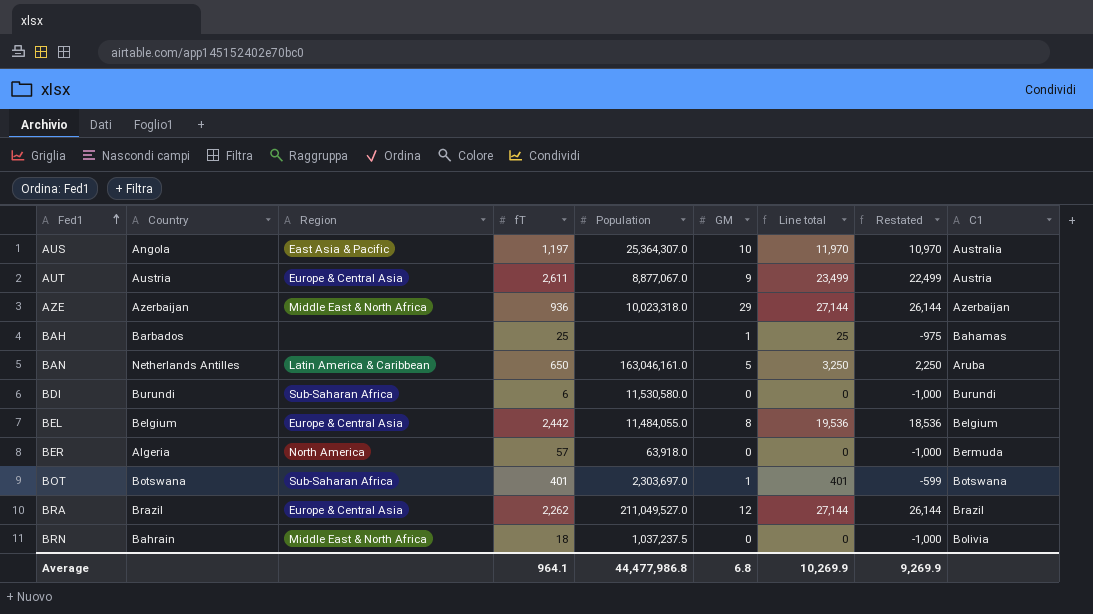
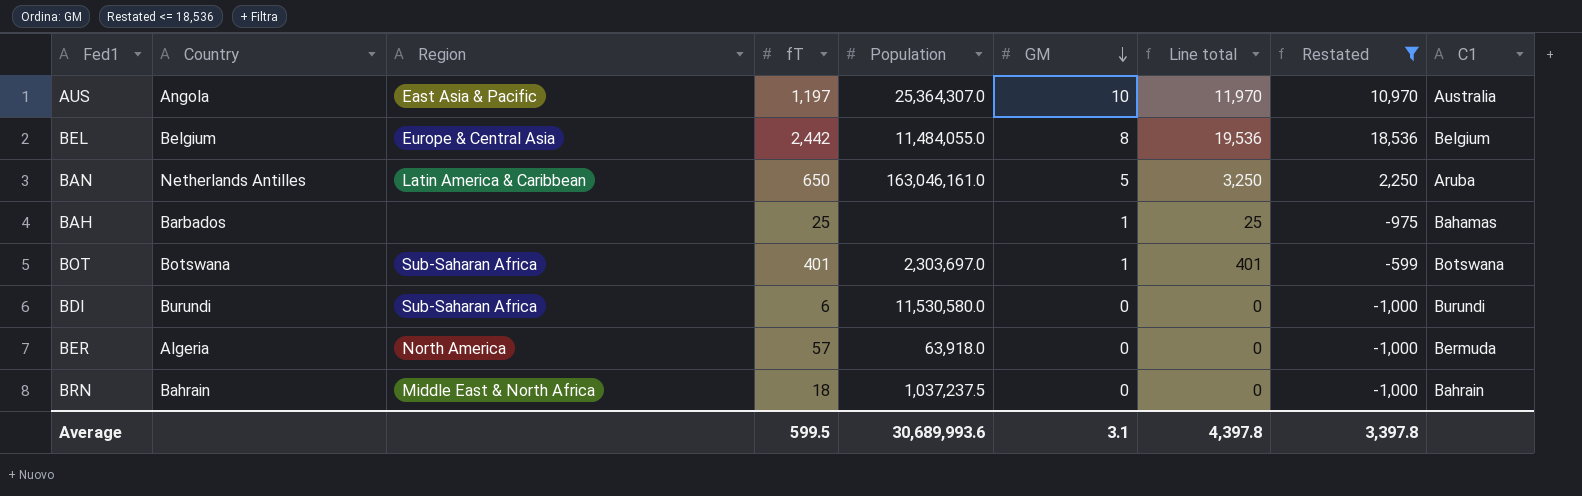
filter: none -> Restated <= 18,536
row order: Fed1 ascending -> GM descending
BRN | C1: Bolivia -> Bahrain
Average | fT: 964.1 -> 599.5
Average | Population: 44,477,986.8 -> 30,689,993.6
Average | GM: 6.8 -> 3.1
Average | Line total: 10,269.9 -> 4,397.8
Average | Restated: 9,269.9 -> 3,397.8

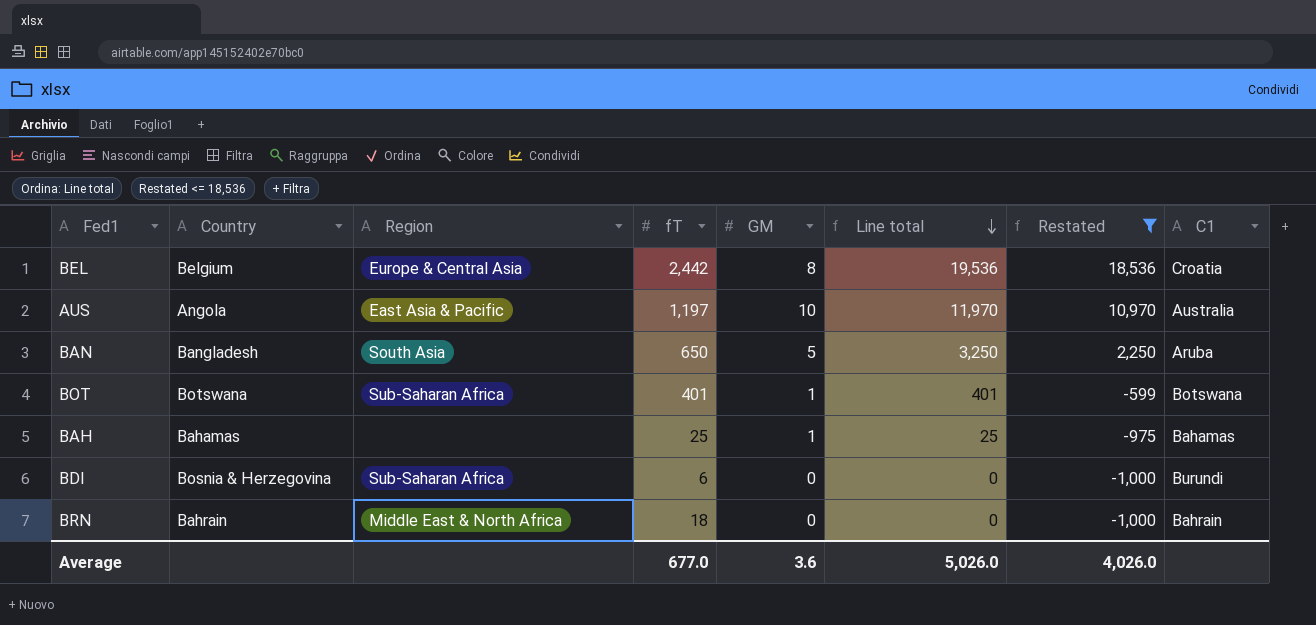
row order: GM descending -> Line total descending
column Population | position: 5 -> none
row BER: Algeria | North America | 57 | 63,918.0 | 0 | 0 | -1,000 | Bermuda -> none
BEL | C1: Belgium -> Croatia
BAN | Country: Netherlands Antilles -> Bangladesh
BAN | Region: Latin America & Caribbean -> South Asia
BAH | Country: Barbados -> Bahamas
BDI | Country: Burundi -> Bosnia & Herzegovina
Average | fT: 599.5 -> 677.0
Average | GM: 3.1 -> 3.6
Average | Line total: 4,397.8 -> 5,026.0
Average | Restated: 3,397.8 -> 4,026.0

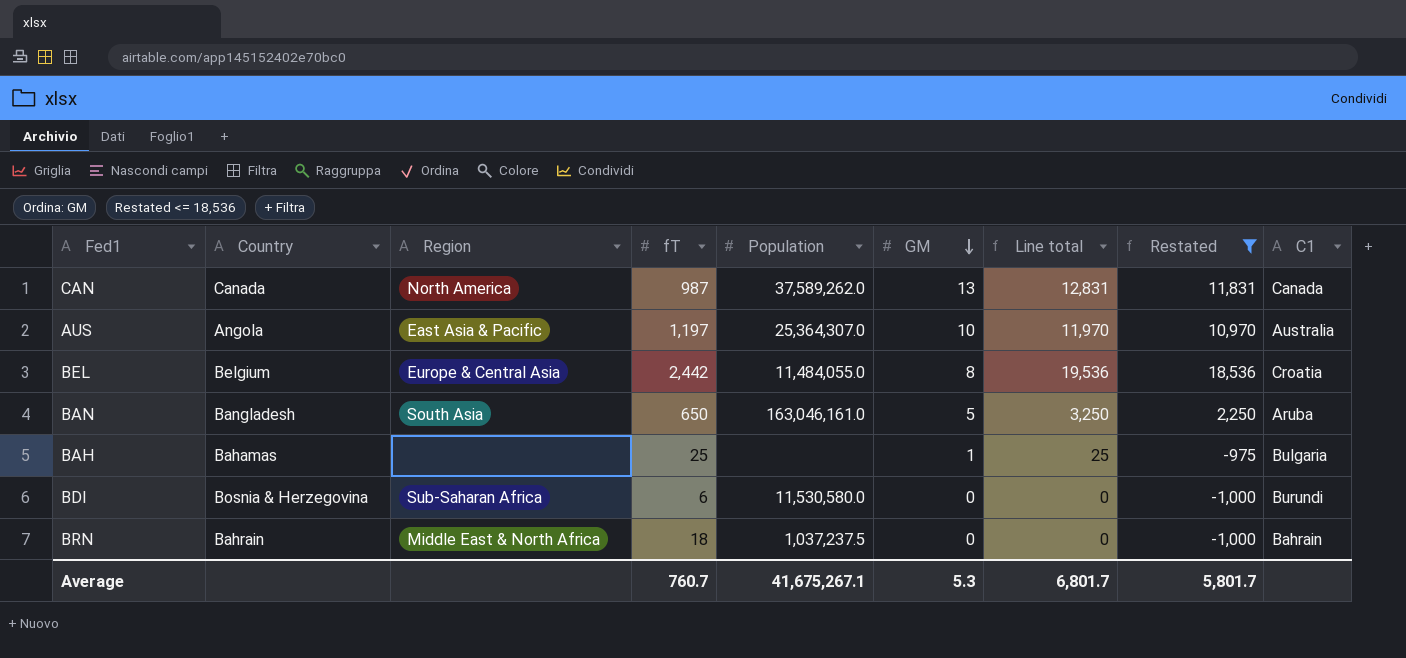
row order: Line total descending -> GM descending
column Population | position: none -> 5
row BOT: Botswana | Sub-Saharan Africa | 401 | 1 | 401 | -599 | Botswana -> none
row CAN: none -> Canada | North America | 987 | 37,589,262.0 | 13 | 12,831 | 11,831 | Canada
BAH | C1: Bahamas -> Bulgaria
Average | fT: 677.0 -> 760.7
Average | GM: 3.6 -> 5.3
Average | Line total: 5,026.0 -> 6,801.7
Average | Restated: 4,026.0 -> 5,801.7

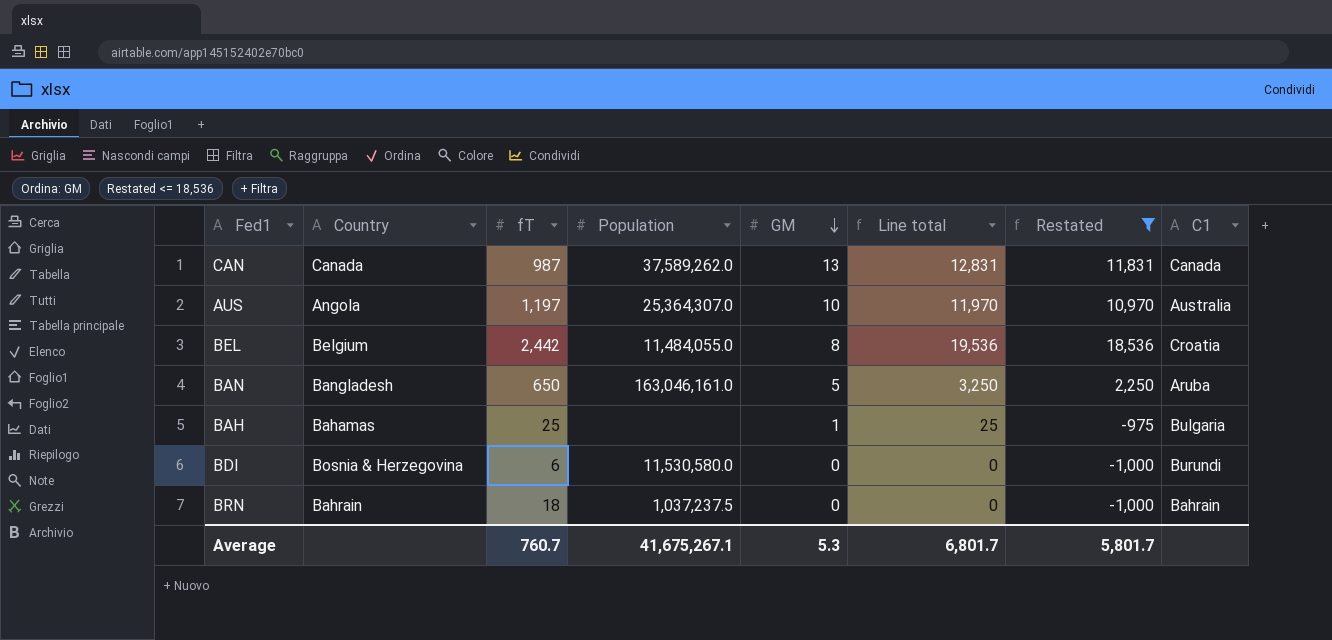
column Region | position: 3 -> none

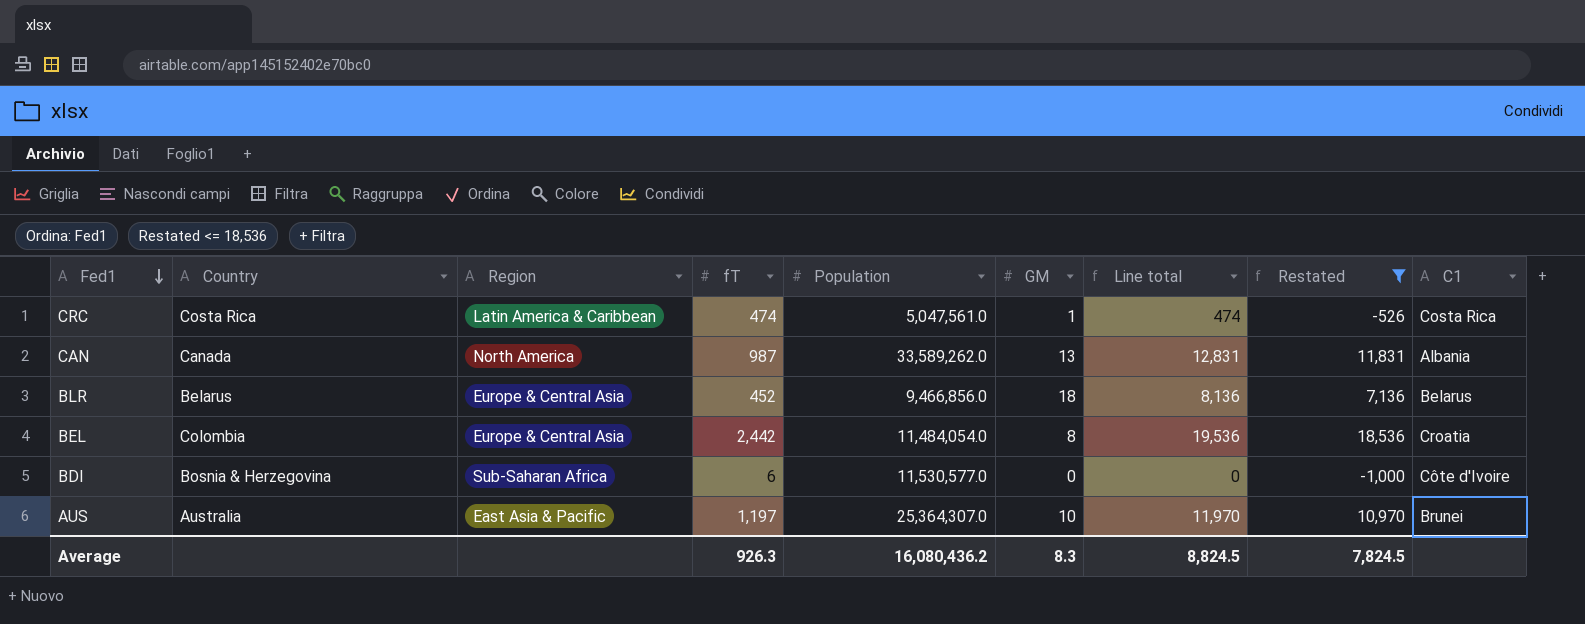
row order: GM descending -> Fed1 descending
column Region | position: none -> 3
row BAN: Bangladesh | 650 | 163,046,161.0 | 5 | 3,250 | 2,250 | Aruba -> none
row BAH: Bahamas | 25 | none | 1 | 25 | -975 | Bulgaria -> none
row BRN: Bahrain | 18 | 1,037,237.5 | 0 | 0 | -1,000 | Bahrain -> none
row CRC: none -> Costa Rica | Latin America & Caribbean | 474 | 5,047,561.0 | 1 | 474 | -526 | Costa Rica
CAN | Population: 37,589,262.0 -> 33,589,262.0
CAN | C1: Canada -> Albania
row BLR: none -> Belarus | Europe & Central Asia | 452 | 9,466,856.0 | 18 | 8,136 | 7,136 | Belarus
BEL | Country: Belgium -> Colombia
BEL | Population: 11,484,055.0 -> 11,484,054.0
BDI | Population: 11,530,580.0 -> 11,530,577.0
BDI | C1: Burundi -> Côte d'Ivoire
AUS | Country: Angola -> Australia
AUS | C1: Australia -> Brunei
Average | fT: 760.7 -> 926.3
Average | Population: 41,675,267.1 -> 16,080,436.2
Average | GM: 5.3 -> 8.3
Average | Line total: 6,801.7 -> 8,824.5
Average | Restated: 5,801.7 -> 7,824.5

